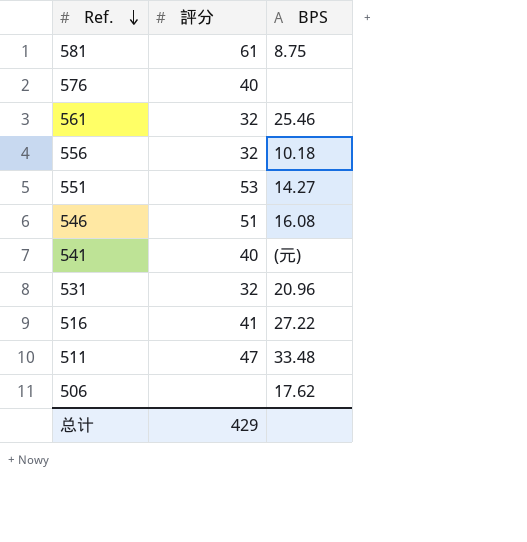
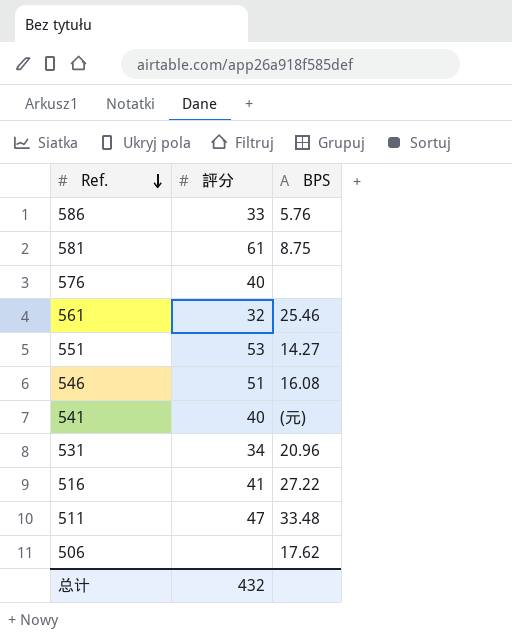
row 556: 32 | 10.18 -> none
row 586: none -> 33 | 5.76
531 | 評分: 32 -> 34
总计 | 評分: 429 -> 432

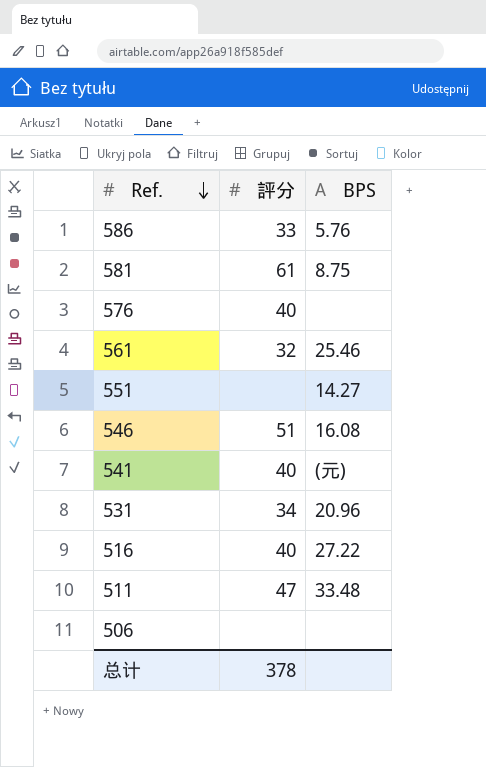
551 | 評分: 53 -> none
516 | 評分: 41 -> 40
506 | BPS: 17.62 -> none
总计 | 評分: 432 -> 378

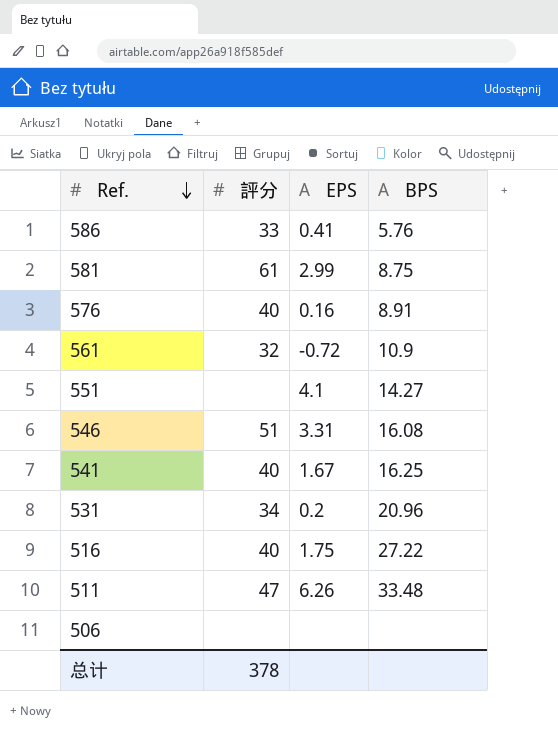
column EPS | position: none -> 3
576 | BPS: none -> 8.91
561 | BPS: 25.46 -> 10.9
541 | BPS: (元) -> 16.25

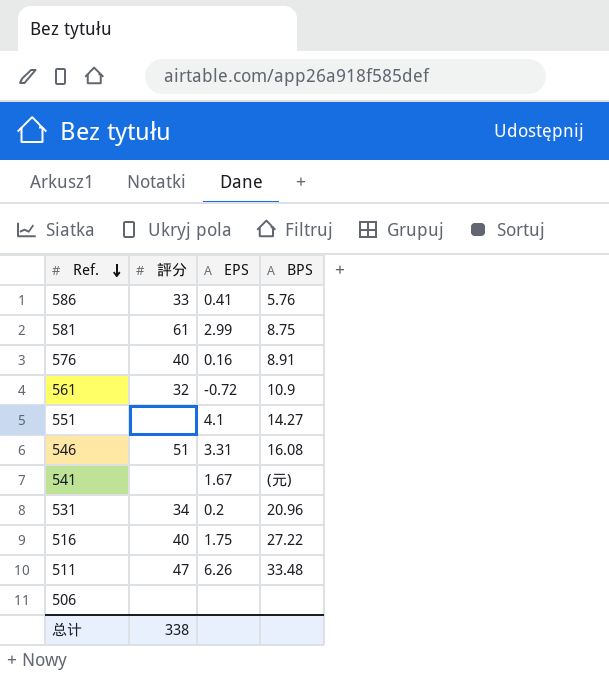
541 | 評分: 40 -> none
541 | BPS: 16.25 -> (元)
总计 | 評分: 378 -> 338

